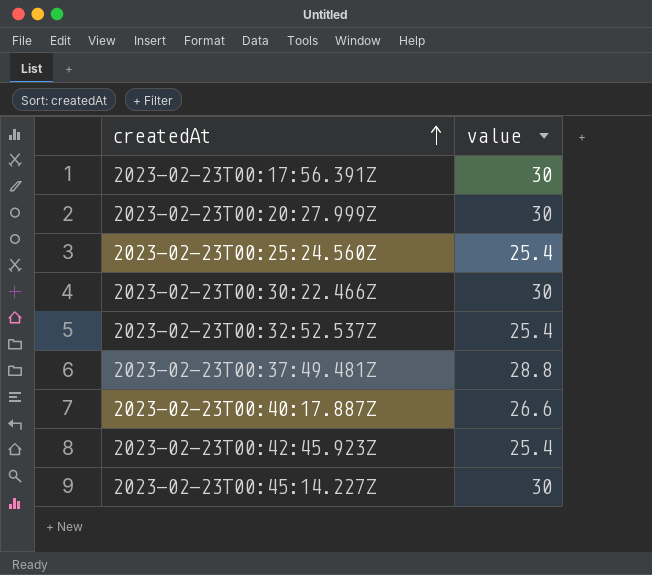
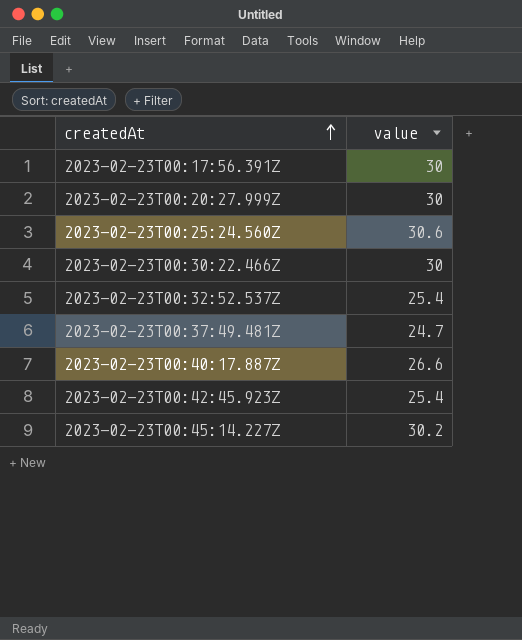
2023-02-23T00:25:24.560Z | value: 25.4 -> 30.6
2023-02-23T00:37:49.481Z | value: 28.8 -> 24.7
2023-02-23T00:45:14.227Z | value: 30 -> 30.2

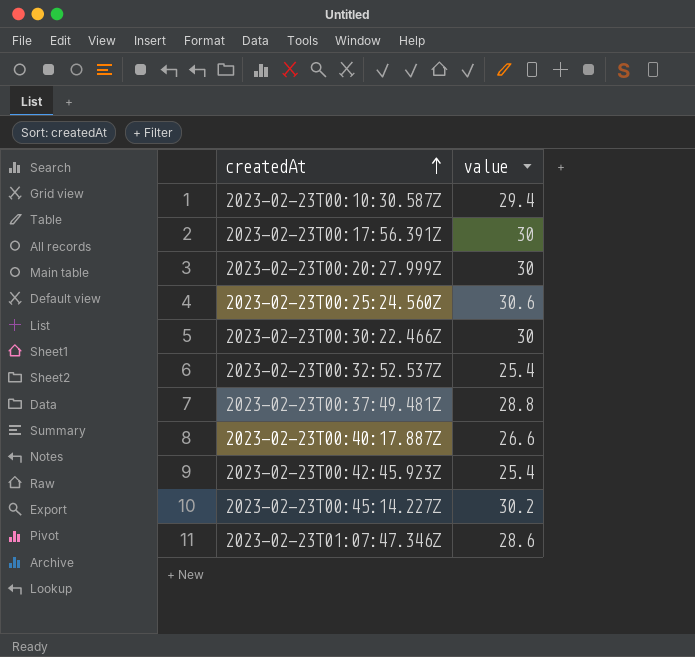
row 2023-02-23T00:10:30.587Z: none -> 29.4
2023-02-23T00:37:49.481Z | value: 24.7 -> 28.8
row 2023-02-23T01:07:47.346Z: none -> 28.6

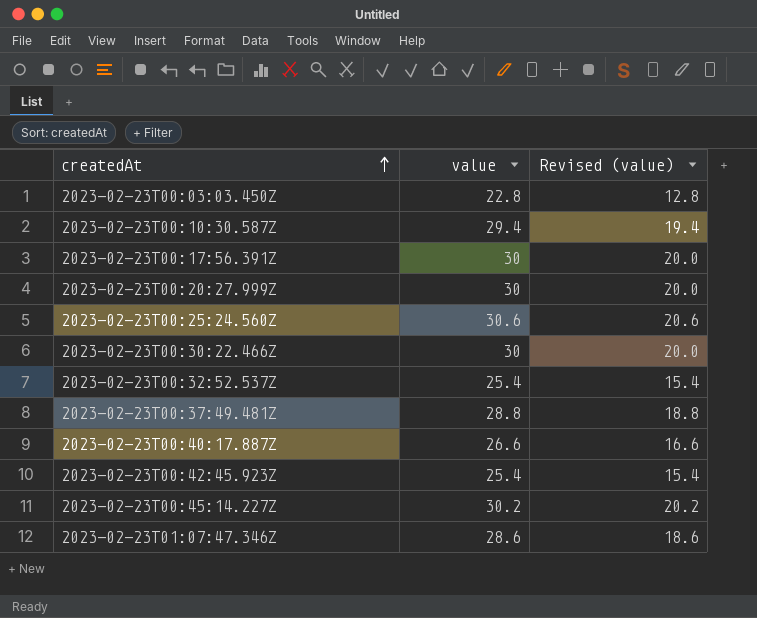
column Revised (value) | formula: none -> [value] - 10
row 2023-02-23T00:03:03.450Z: none -> 22.8 | 12.8

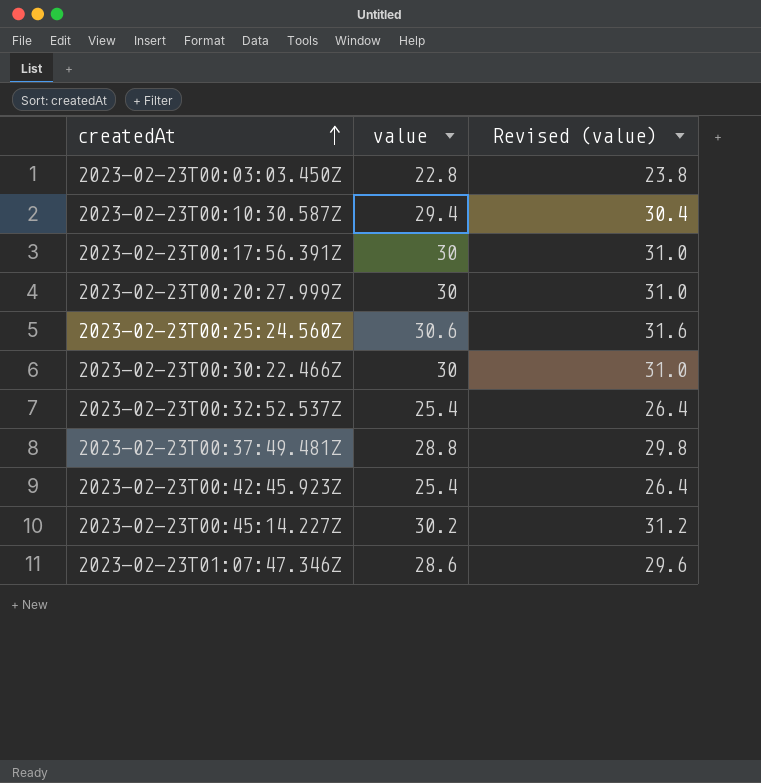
column Revised (value) | formula: [value] - 10 -> [value] + 1
row 2023-02-23T00:40:17.887Z: 26.6 | 16.6 -> none

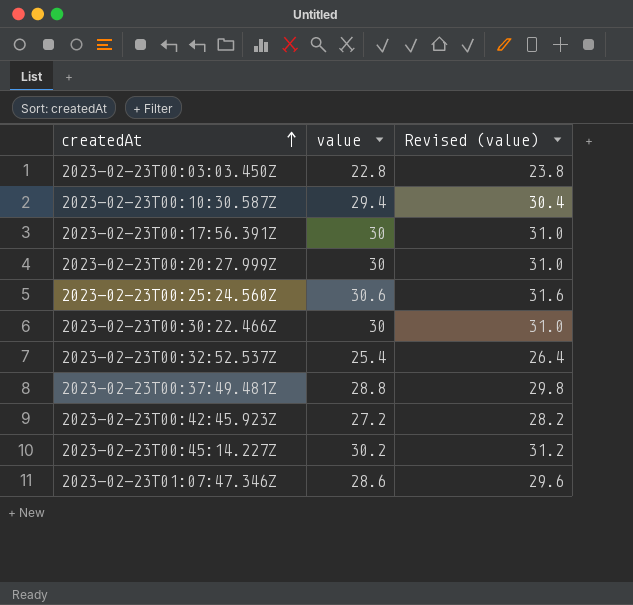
2023-02-23T00:42:45.923Z | value: 25.4 -> 27.2
2023-02-23T00:42:45.923Z | Revised (value): 26.4 -> 28.2

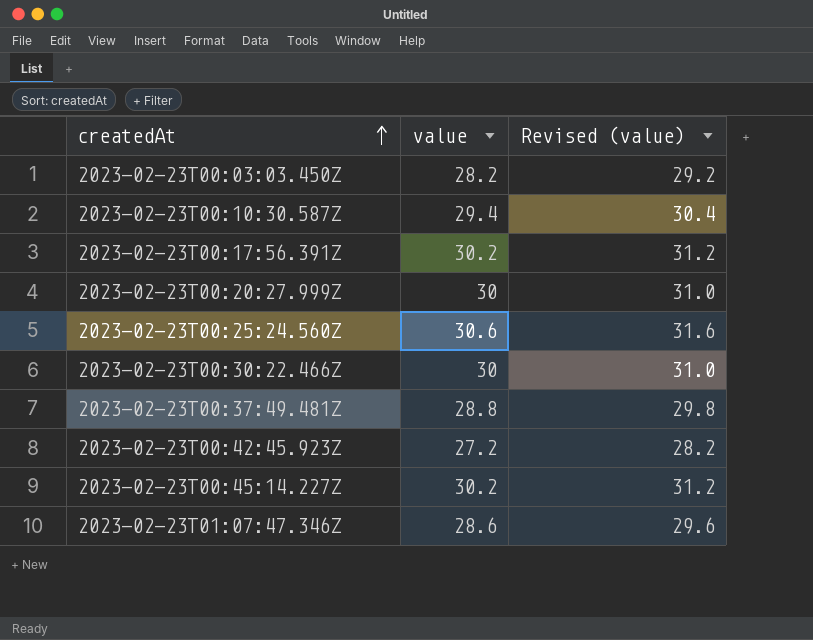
row 2023-02-23T00:32:52.537Z: 25.4 | 26.4 -> none
2023-02-23T00:03:03.450Z | value: 22.8 -> 28.2
2023-02-23T00:03:03.450Z | Revised (value): 23.8 -> 29.2
2023-02-23T00:17:56.391Z | value: 30 -> 30.2
2023-02-23T00:17:56.391Z | Revised (value): 31.0 -> 31.2

